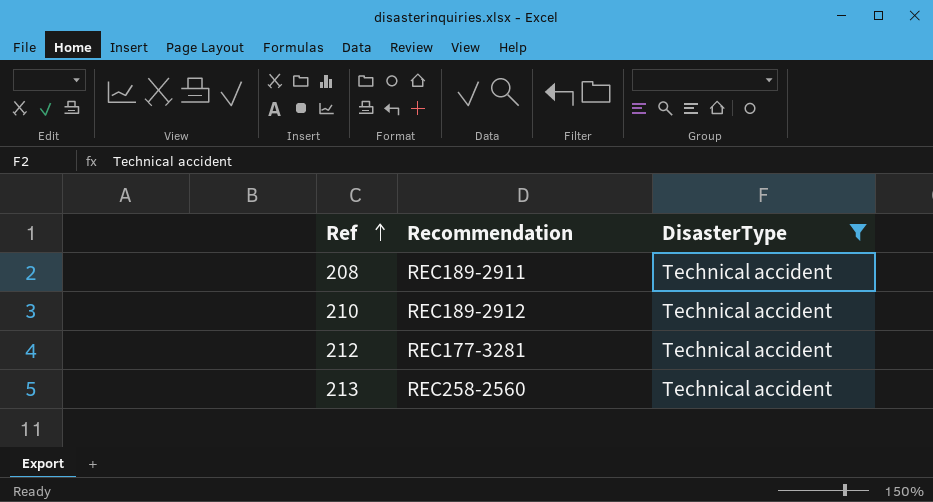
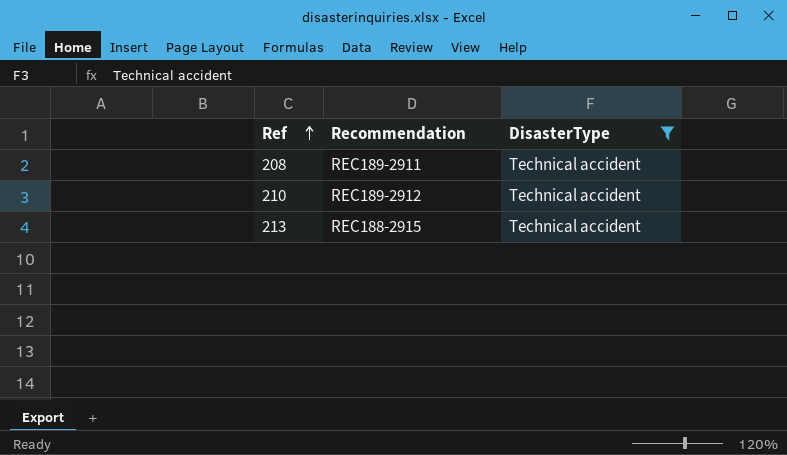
row 212: REC177-3281 | Technical accident -> none
213 | Recommendation: REC258-2560 -> REC188-2915

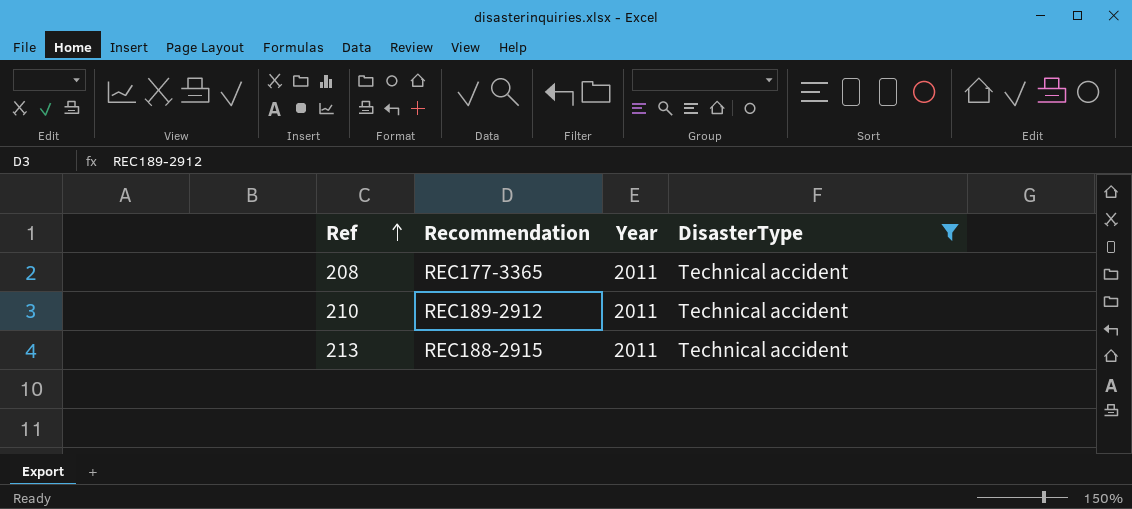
column Year | position: none -> 3
208 | Recommendation: REC189-2911 -> REC177-3365

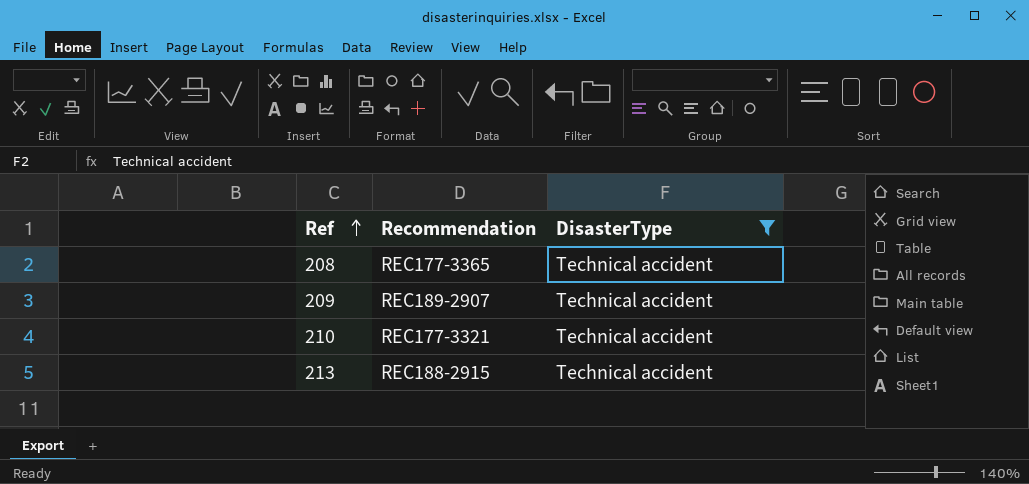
column Year | position: 3 -> none
row 209: none -> REC189-2907 | Technical accident
210 | Recommendation: REC189-2912 -> REC177-3321

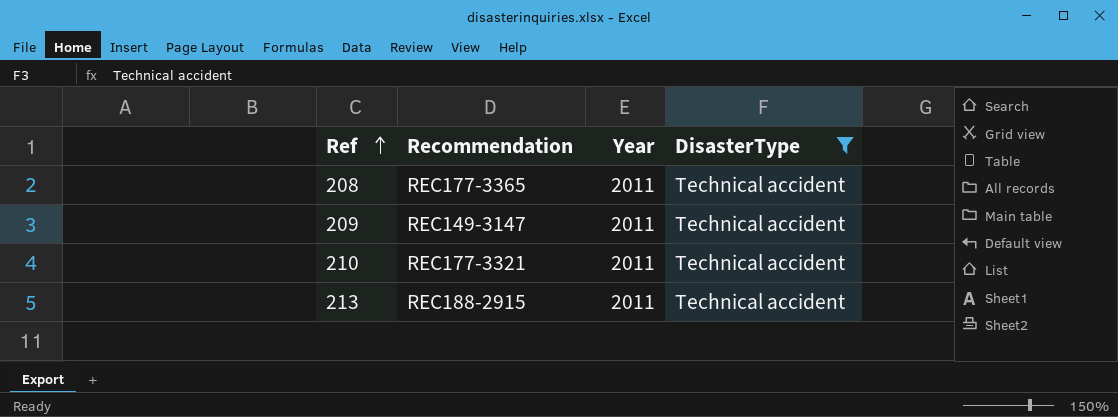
column Year | position: none -> 3
209 | Recommendation: REC189-2907 -> REC149-3147

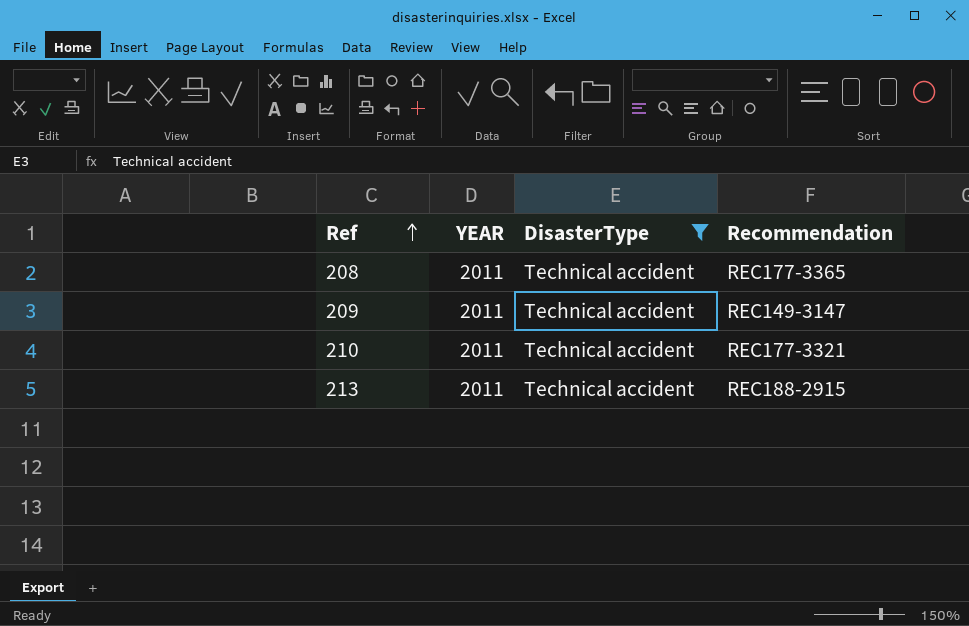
column name: Year -> YEAR
column Recommendation | position: 2 -> 4

